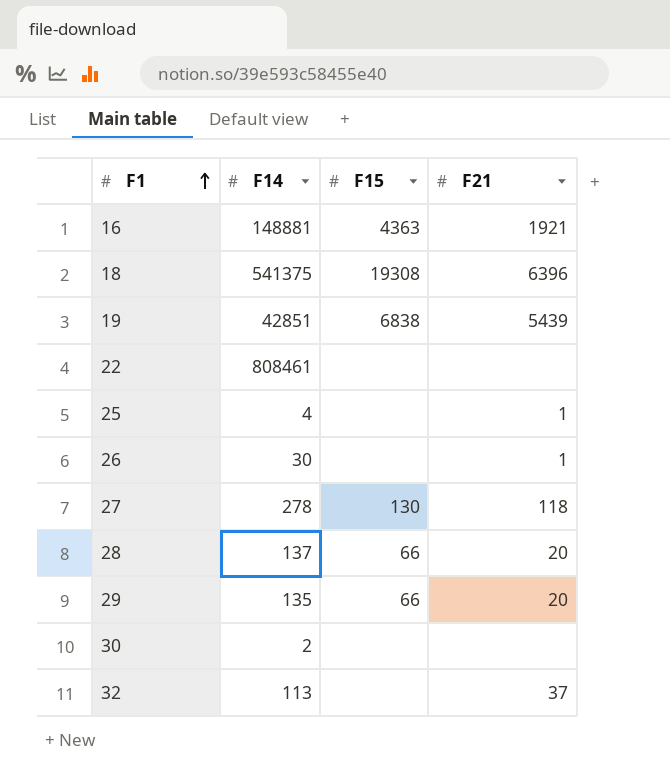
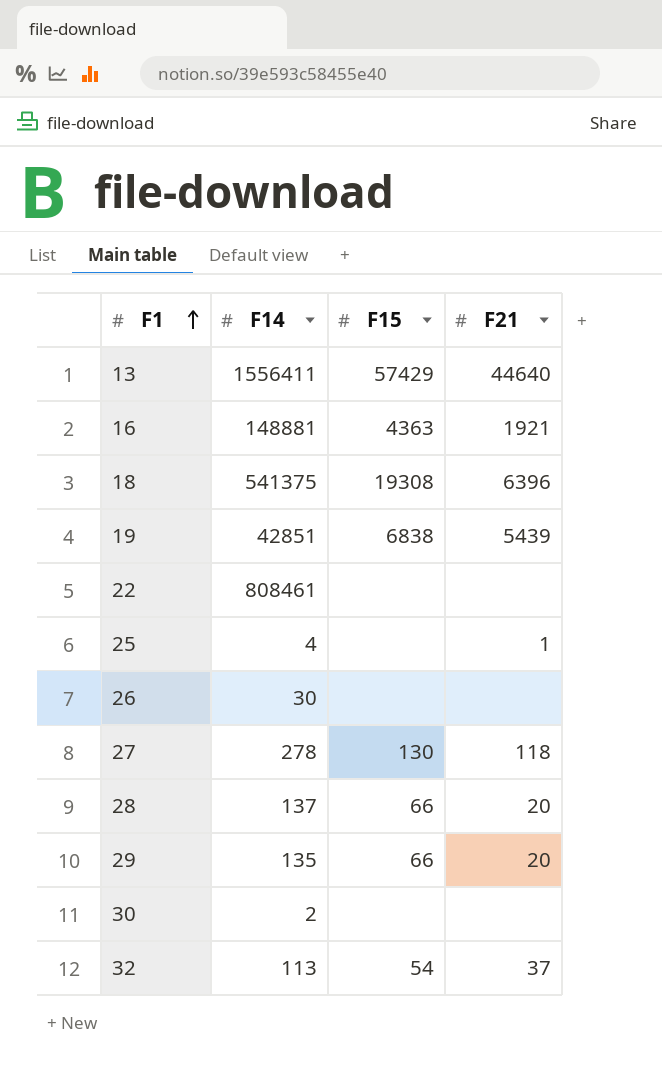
row 13: none -> 1556411 | 57429 | 44640
26 | F21: 1 -> none
32 | F15: none -> 54

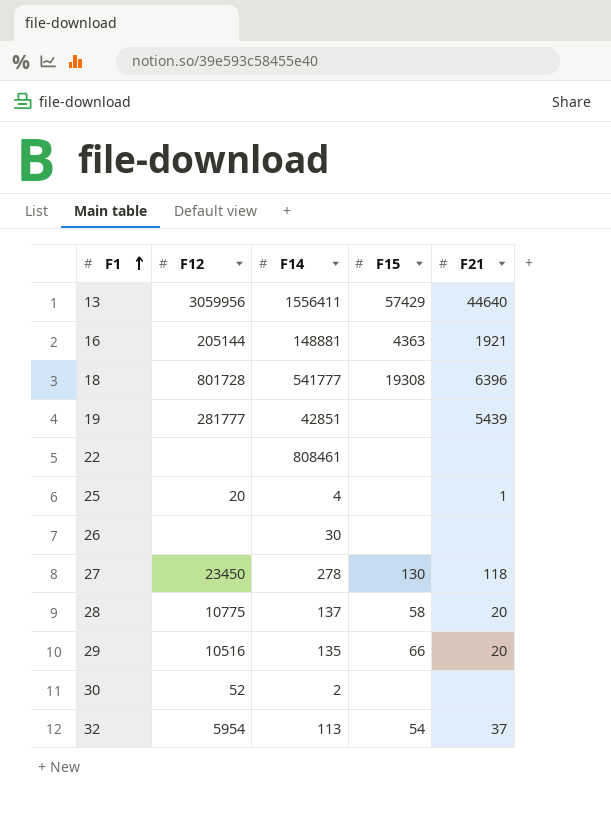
column F12 | position: none -> 2
18 | F14: 541375 -> 541777
19 | F15: 6838 -> none
28 | F15: 66 -> 58

